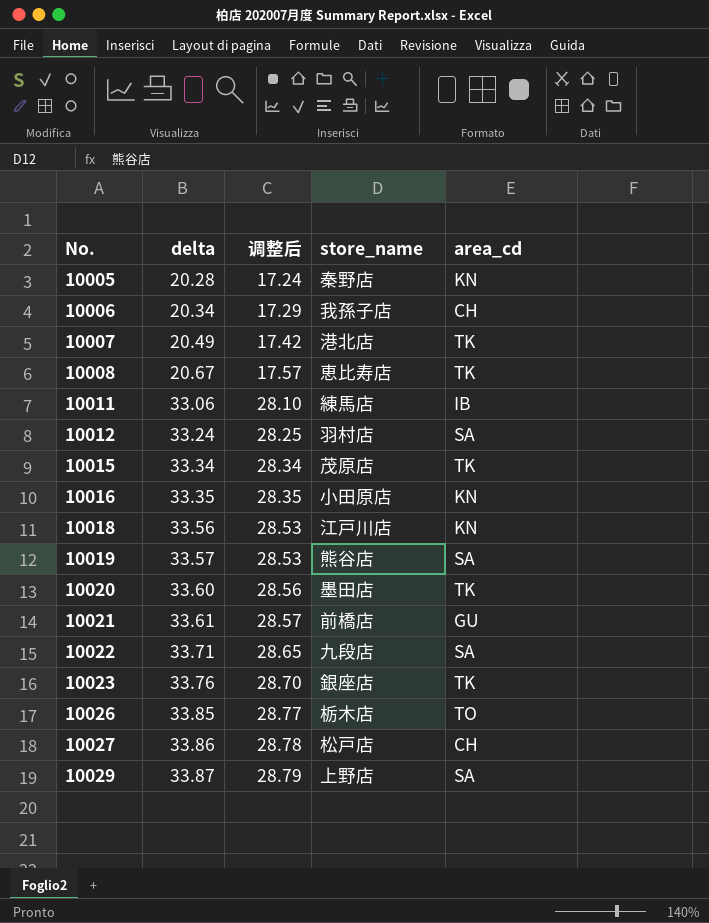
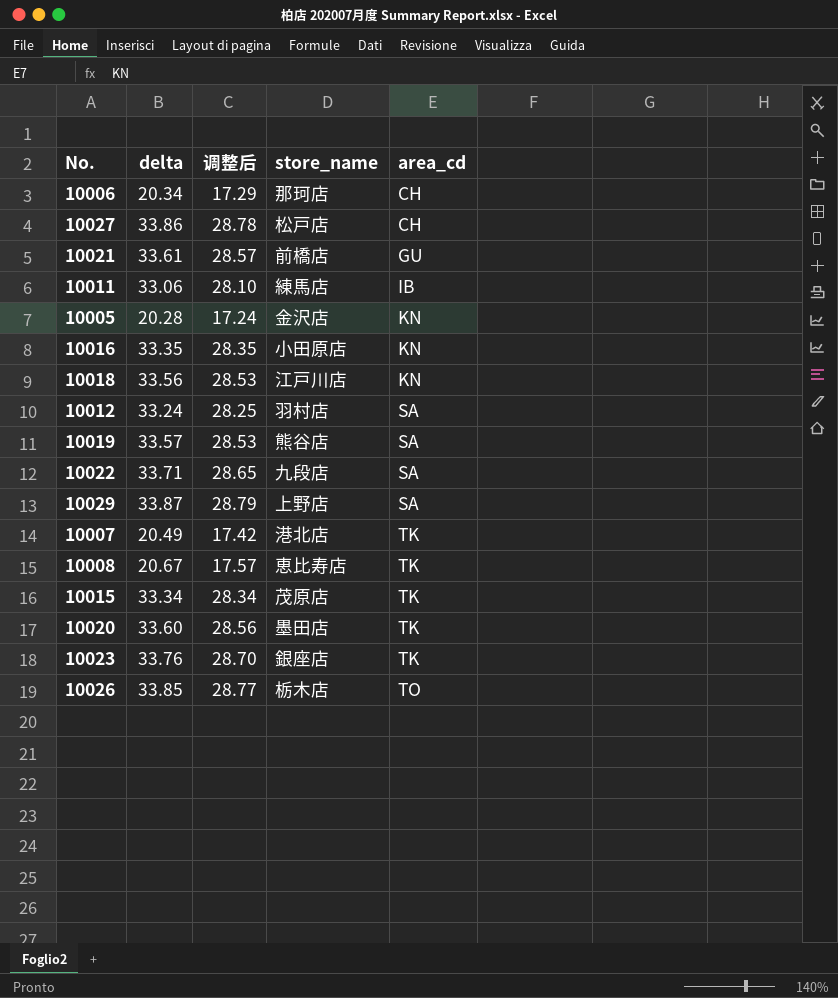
row order: No. ascending -> area_cd ascending
10006 | store_name: 我孫子店 -> 那珂店
10005 | store_name: 秦野店 -> 金沢店

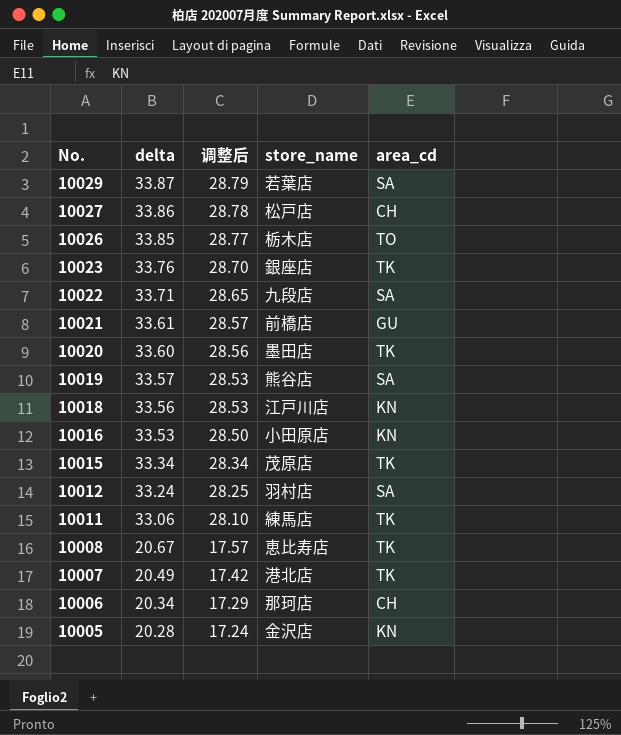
row order: area_cd ascending -> No. descending
10029 | store_name: 上野店 -> 若葉店
10016 | delta: 33.35 -> 33.53
10016 | 调整后: 28.35 -> 28.50
10011 | area_cd: IB -> TK

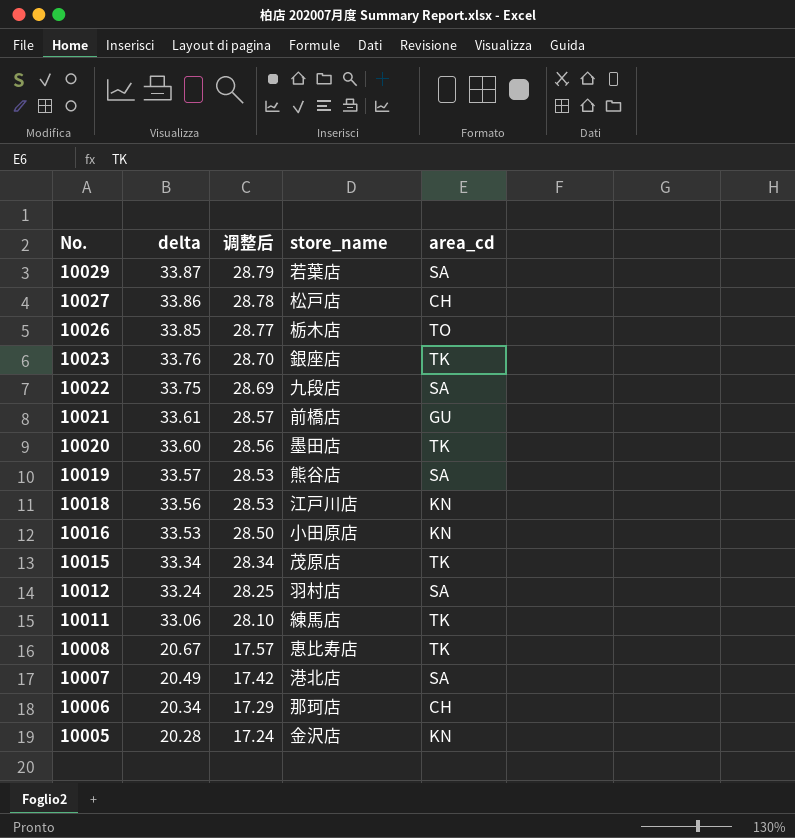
10022 | delta: 33.71 -> 33.75
10022 | 调整后: 28.65 -> 28.69
10007 | area_cd: TK -> SA

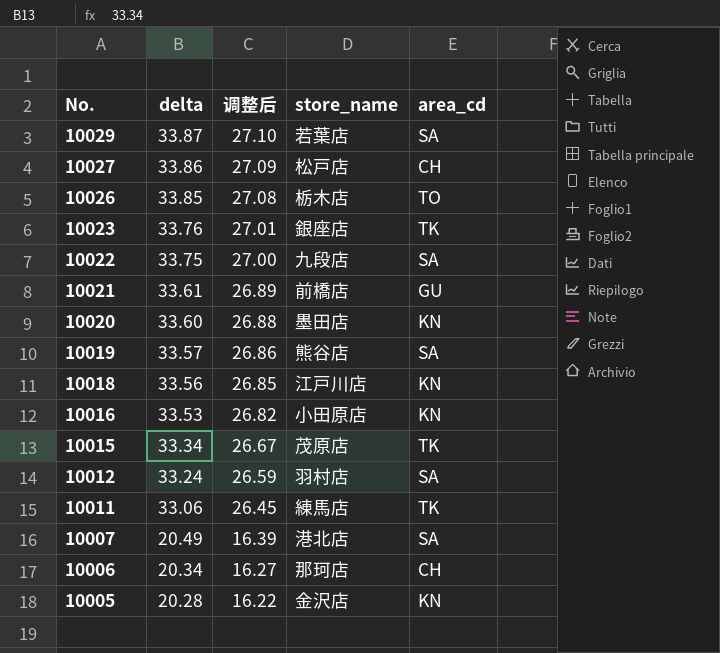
column 调整后 | formula: [delta] * 0.85 -> [delta] * 0.8
row 10008: 20.67 | 17.57 | 恵比寿店 | TK -> none
10020 | area_cd: TK -> KN

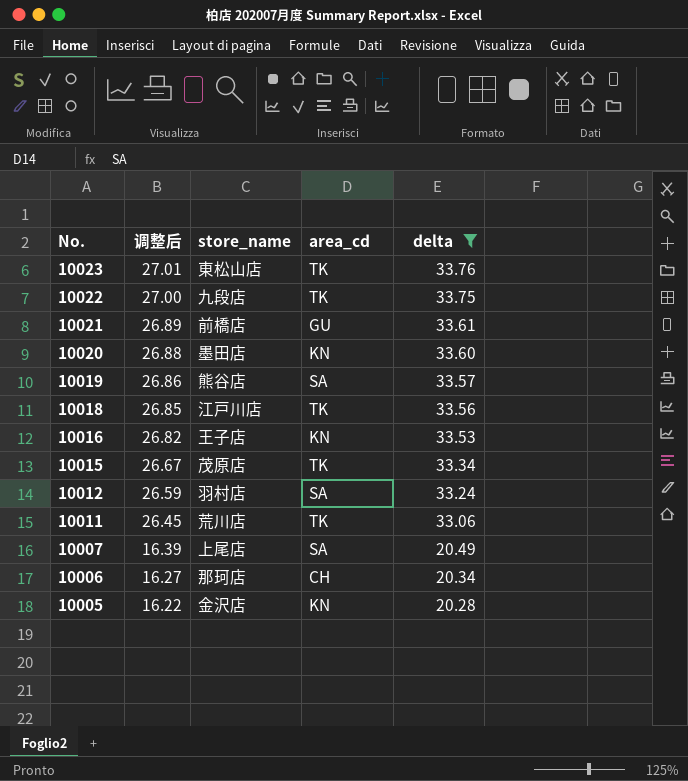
filter: none -> delta <= 33.76
column delta | position: 2 -> 5
10023 | store_name: 銀座店 -> 東松山店
10022 | area_cd: SA -> TK
10018 | area_cd: KN -> TK
10016 | store_name: 小田原店 -> 王子店
10011 | store_name: 練馬店 -> 荒川店
10007 | store_name: 港北店 -> 上尾店

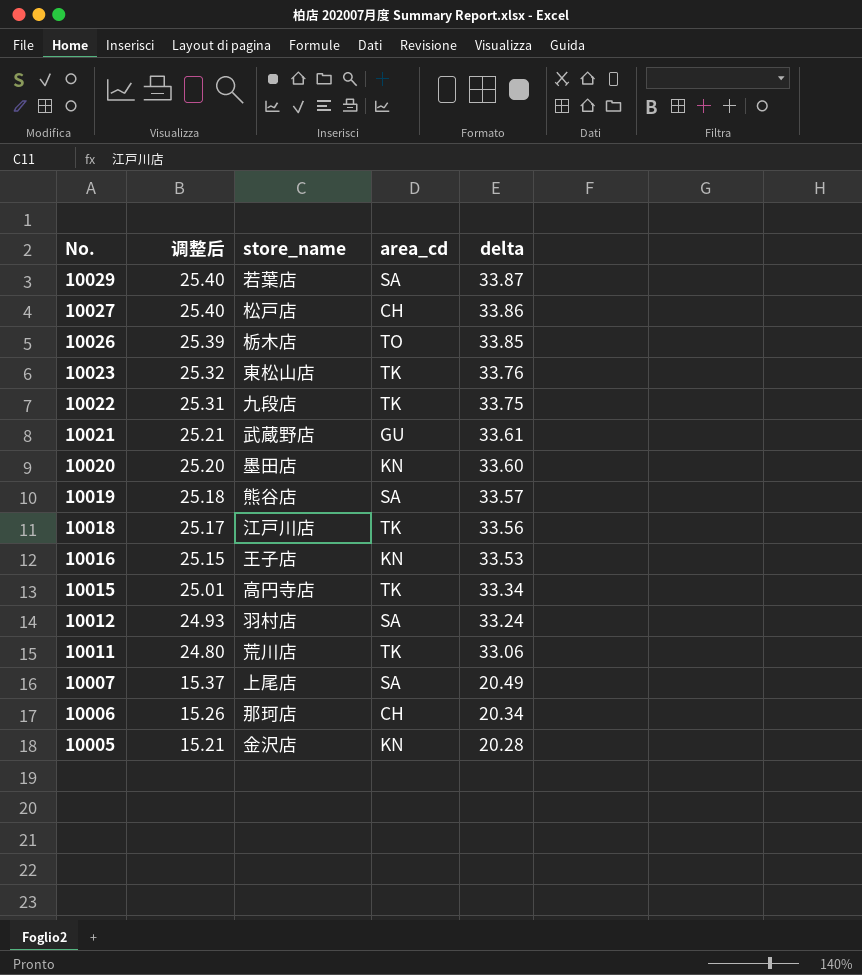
filter: delta <= 33.76 -> none
column 调整后 | formula: [delta] * 0.8 -> [delta] * 0.75
10021 | store_name: 前橋店 -> 武蔵野店
10015 | store_name: 茂原店 -> 高円寺店

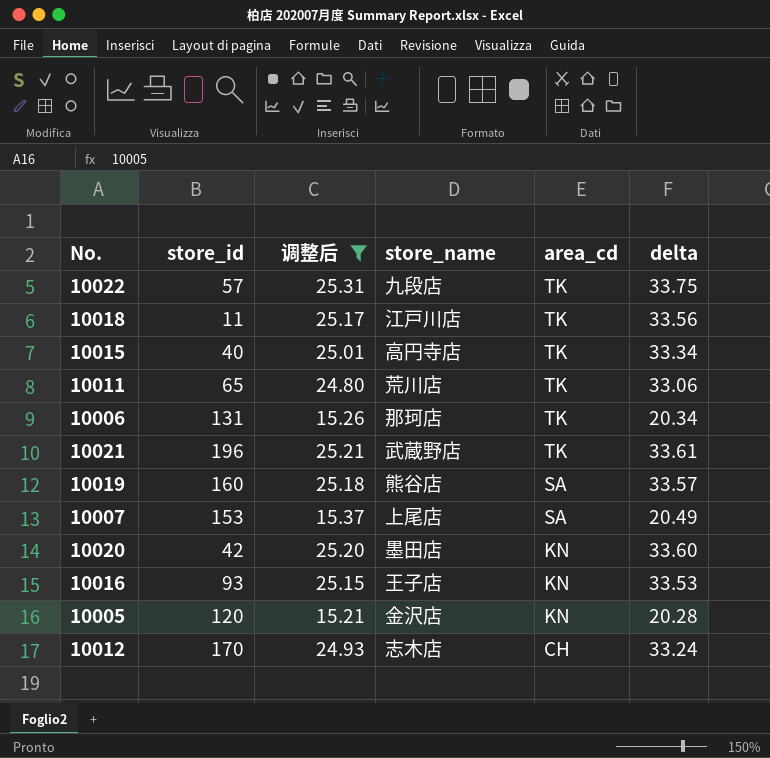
filter: none -> 调整后 <= 25.31
row order: No. descending -> area_cd descending
column store_id | position: none -> 2
10006 | area_cd: CH -> TK
10021 | area_cd: GU -> TK
10012 | store_name: 羽村店 -> 志木店
10012 | area_cd: SA -> CH

